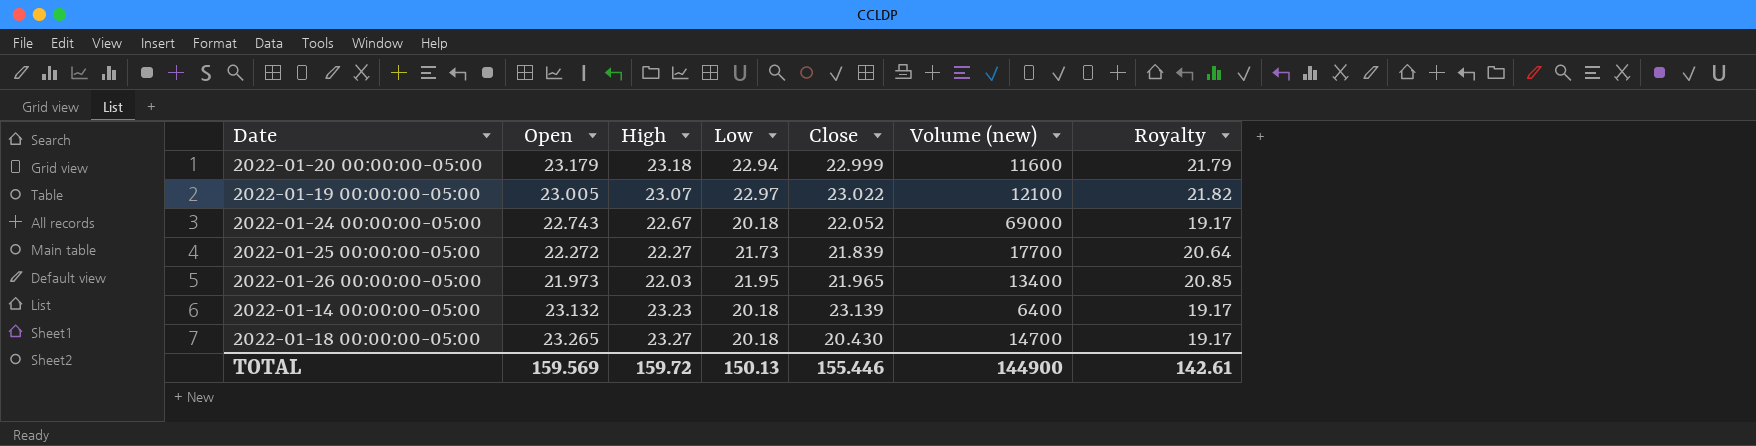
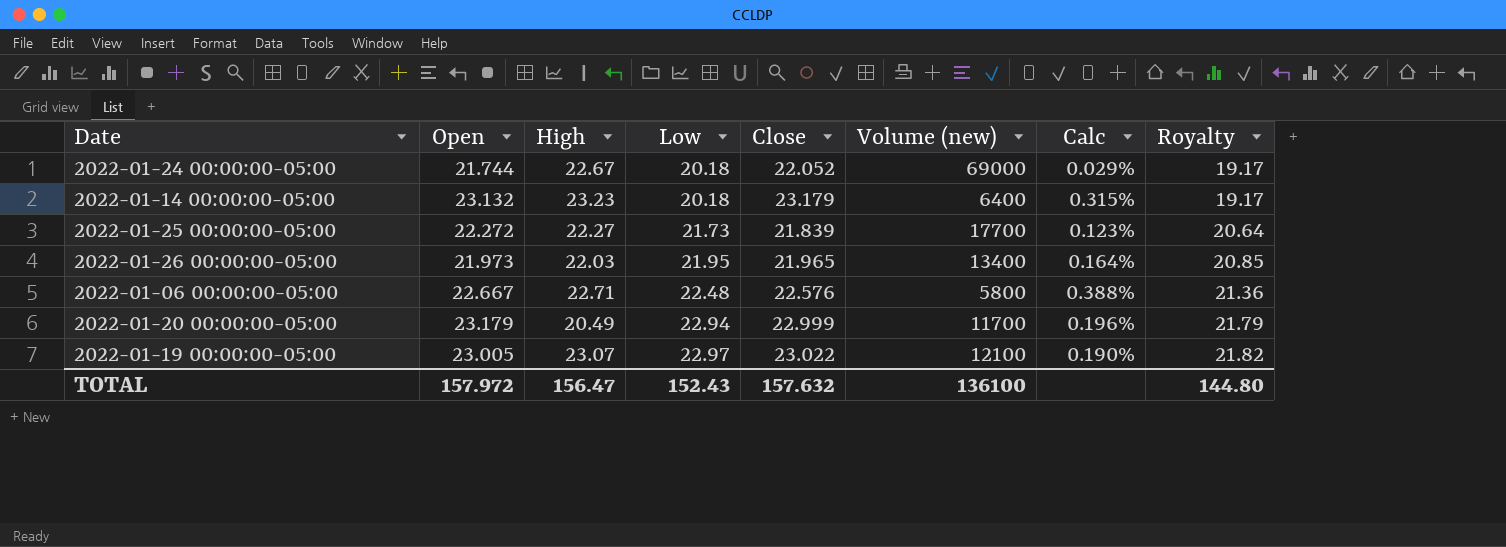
row order: none -> Low ascending
column Calc | formula: none -> [Low] / [Volume (new)]
row 2022-01-18 00:00:00-05:00: 23.265 | 23.27 | 20.18 | 20.430 | 14700 | 19.17 -> none
2022-01-24 00:00:00-05:00 | Open: 22.743 -> 21.744
2022-01-14 00:00:00-05:00 | Close: 23.139 -> 23.179
row 2022-01-06 00:00:00-05:00: none -> 22.667 | 22.71 | 22.48 | 22.576 | 5800 | 0.388% | 21.36
2022-01-20 00:00:00-05:00 | High: 23.18 -> 20.49
2022-01-20 00:00:00-05:00 | Volume (new): 11600 -> 11700
TOTAL | Open: 159.569 -> 157.972
TOTAL | High: 159.72 -> 156.47
TOTAL | Low: 150.13 -> 152.43
TOTAL | Close: 155.446 -> 157.632
TOTAL | Volume (new): 144900 -> 136100
TOTAL | Royalty: 142.61 -> 144.80

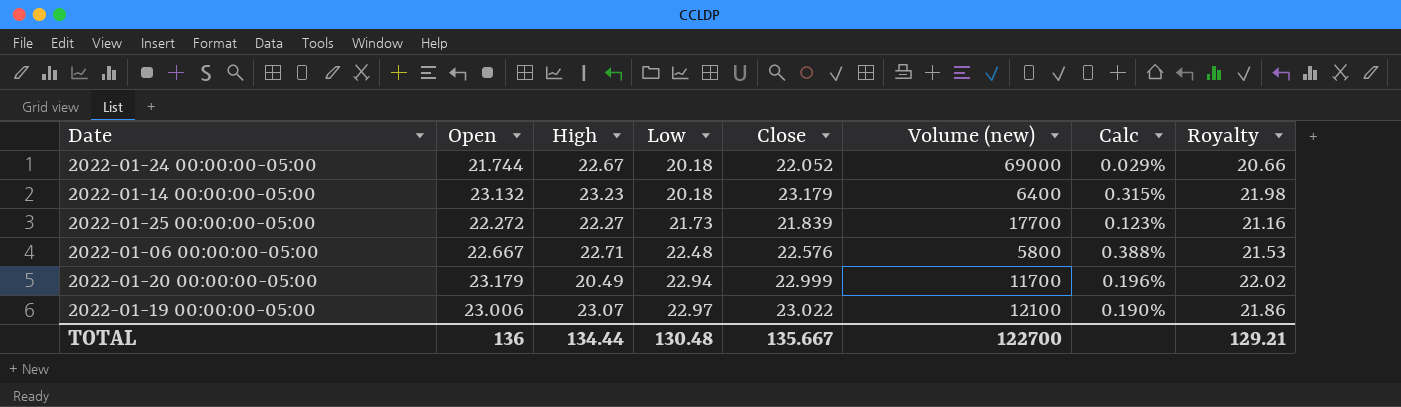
column Royalty | formula: [Low] * 0.95 -> [Open] * 0.95
row 2022-01-26 00:00:00-05:00: 21.973 | 22.03 | 21.95 | 21.965 | 13400 | 0.164% | 20.85 -> none
2022-01-19 00:00:00-05:00 | Open: 23.005 -> 23.006
TOTAL | Open: 157.972 -> 136
TOTAL | High: 156.47 -> 134.44
TOTAL | Low: 152.43 -> 130.48
TOTAL | Close: 157.632 -> 135.667
TOTAL | Volume (new): 136100 -> 122700
TOTAL | Royalty: 144.80 -> 129.21

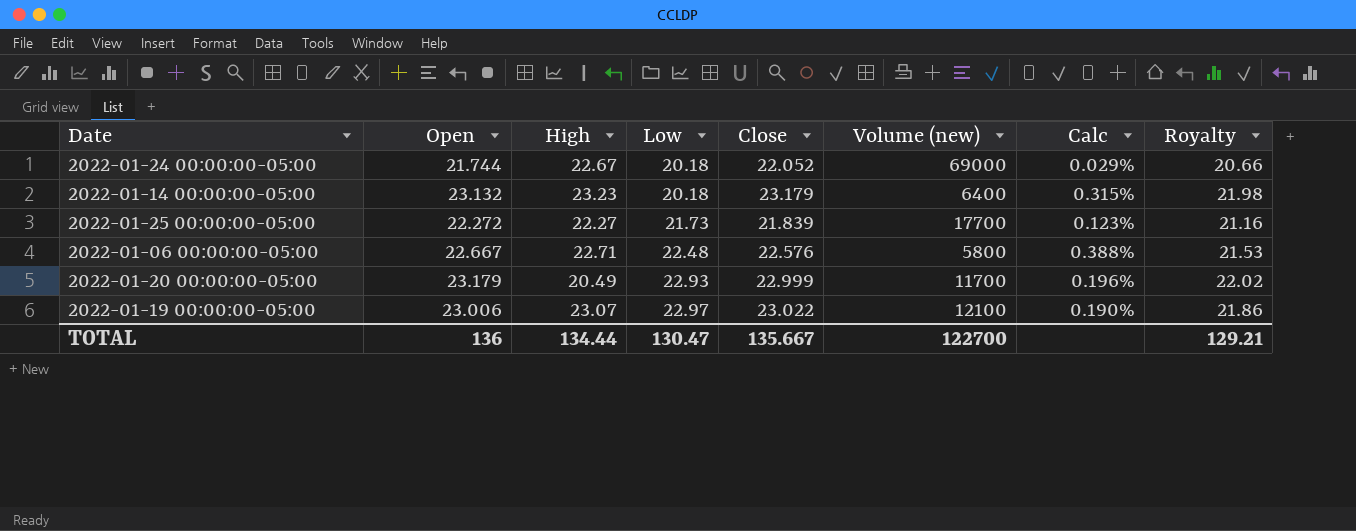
2022-01-20 00:00:00-05:00 | Low: 22.94 -> 22.93
TOTAL | Low: 130.48 -> 130.47

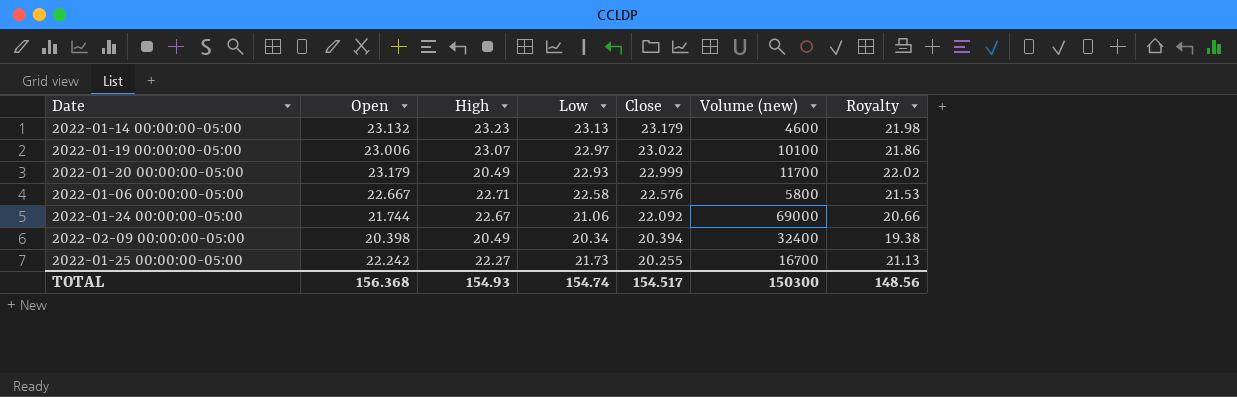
row order: Low ascending -> Close descending
column Calc | formula: [Low] / [Volume (new)] -> none
2022-01-14 00:00:00-05:00 | Low: 20.18 -> 23.13
2022-01-14 00:00:00-05:00 | Volume (new): 6400 -> 4600
2022-01-19 00:00:00-05:00 | Volume (new): 12100 -> 10100
2022-01-06 00:00:00-05:00 | Low: 22.48 -> 22.58
2022-01-24 00:00:00-05:00 | Low: 20.18 -> 21.06
2022-01-24 00:00:00-05:00 | Close: 22.052 -> 22.092
row 2022-02-09 00:00:00-05:00: none -> 20.398 | 20.49 | 20.34 | 20.394 | 32400 | 19.38
2022-01-25 00:00:00-05:00 | Open: 22.272 -> 22.242
2022-01-25 00:00:00-05:00 | Close: 21.839 -> 20.255
2022-01-25 00:00:00-05:00 | Volume (new): 17700 -> 16700
2022-01-25 00:00:00-05:00 | Royalty: 21.16 -> 21.13
TOTAL | Open: 136 -> 156.368
TOTAL | High: 134.44 -> 154.93
TOTAL | Low: 130.47 -> 154.74
TOTAL | Close: 135.667 -> 154.517
TOTAL | Volume (new): 122700 -> 150300
TOTAL | Royalty: 129.21 -> 148.56

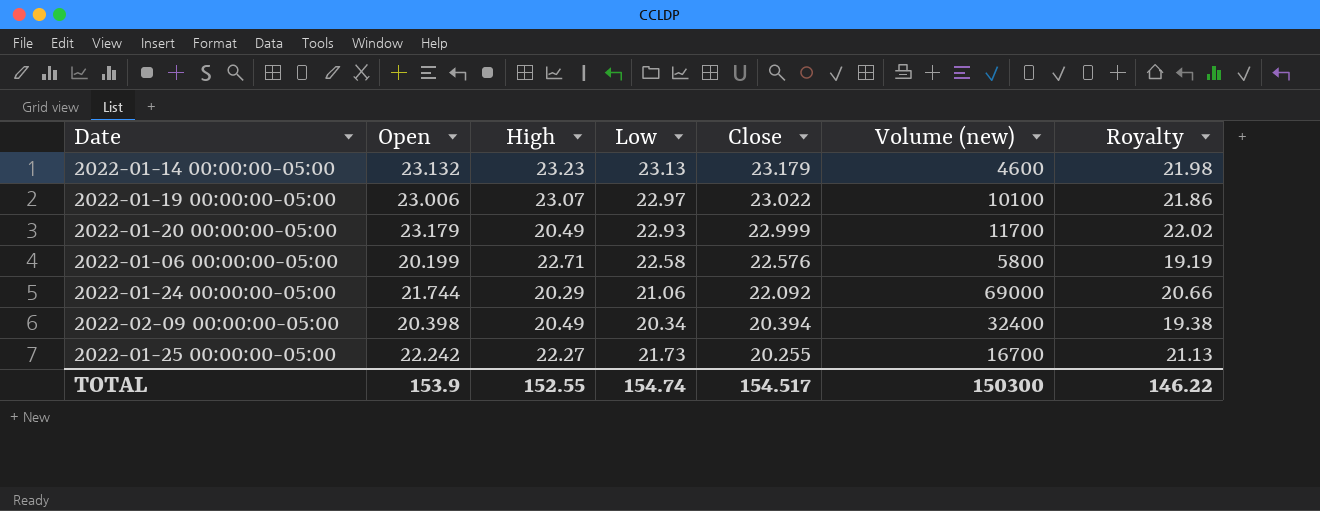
2022-01-06 00:00:00-05:00 | Open: 22.667 -> 20.199
2022-01-06 00:00:00-05:00 | Royalty: 21.53 -> 19.19
2022-01-24 00:00:00-05:00 | High: 22.67 -> 20.29
TOTAL | Open: 156.368 -> 153.9
TOTAL | High: 154.93 -> 152.55
TOTAL | Royalty: 148.56 -> 146.22

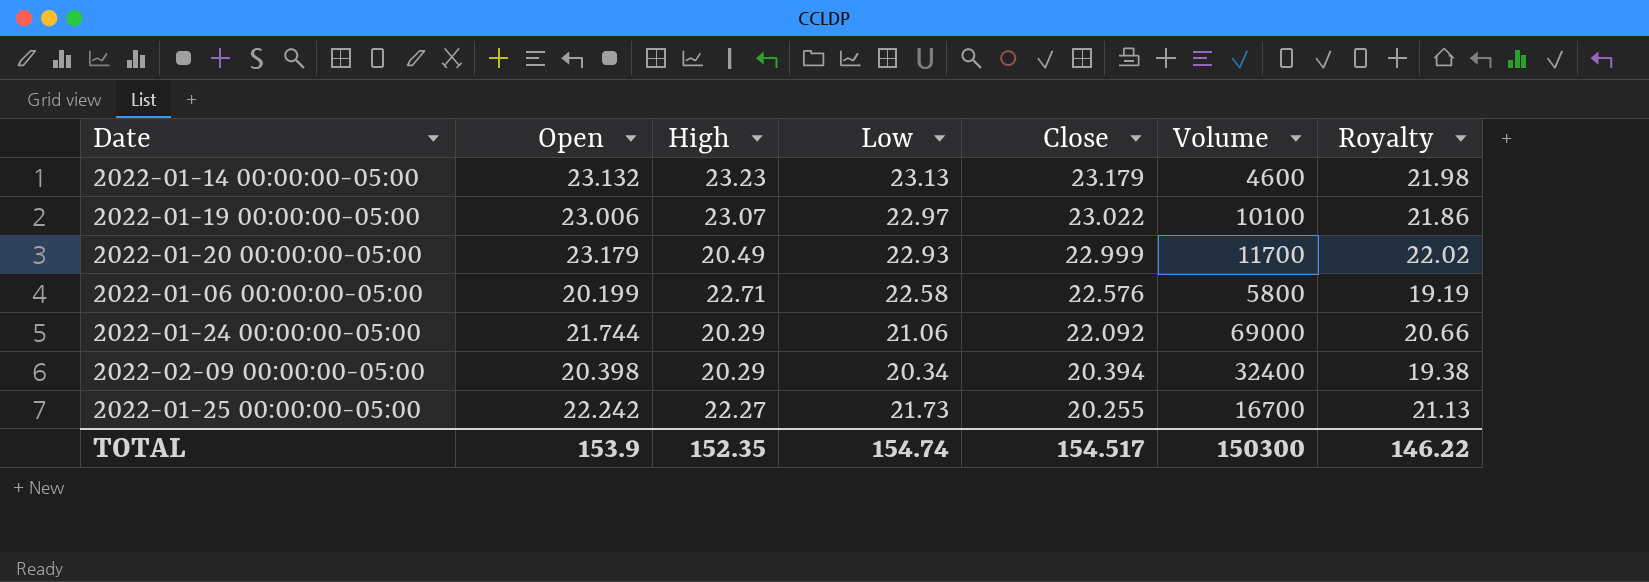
column name: Volume (new) -> Volume
2022-02-09 00:00:00-05:00 | High: 20.49 -> 20.29
TOTAL | High: 152.55 -> 152.35

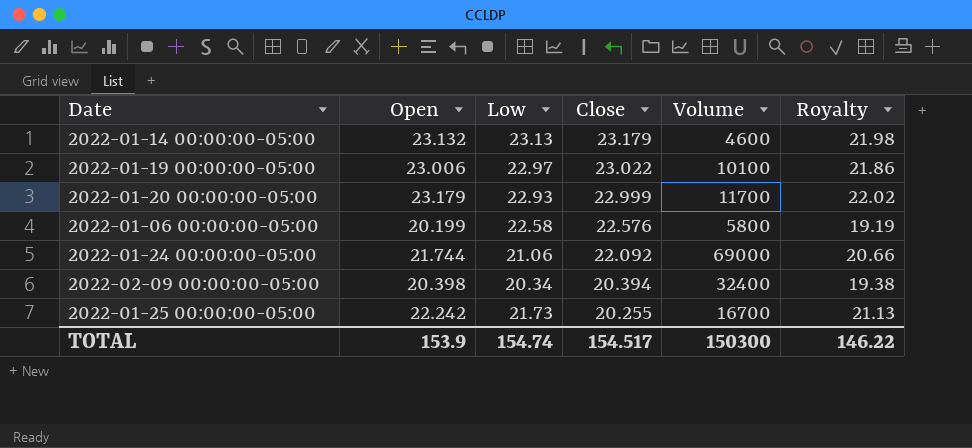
column High | position: 3 -> none

